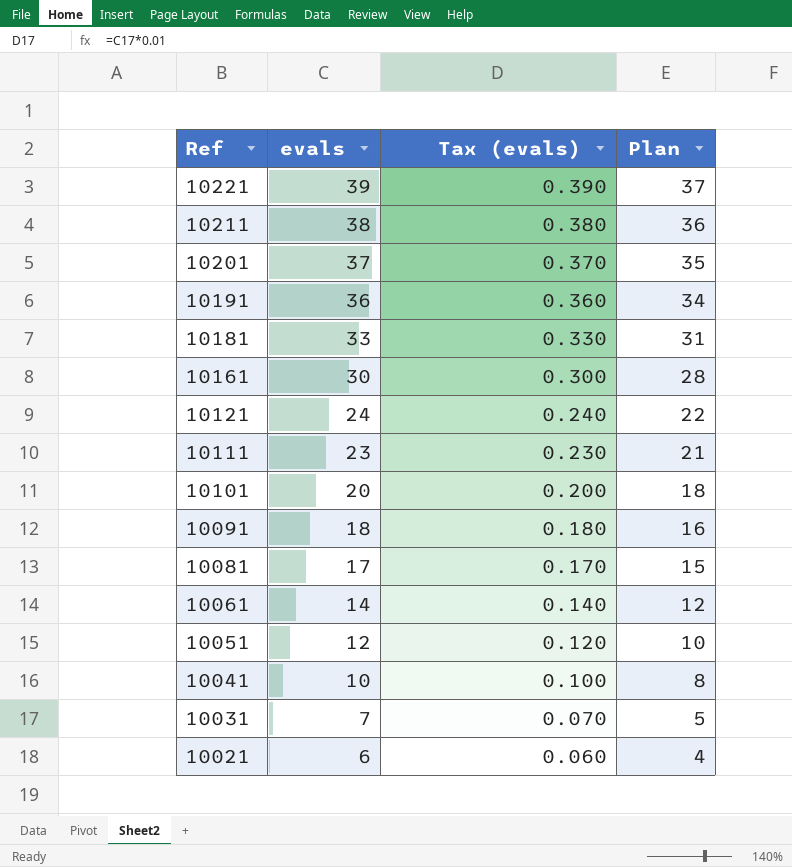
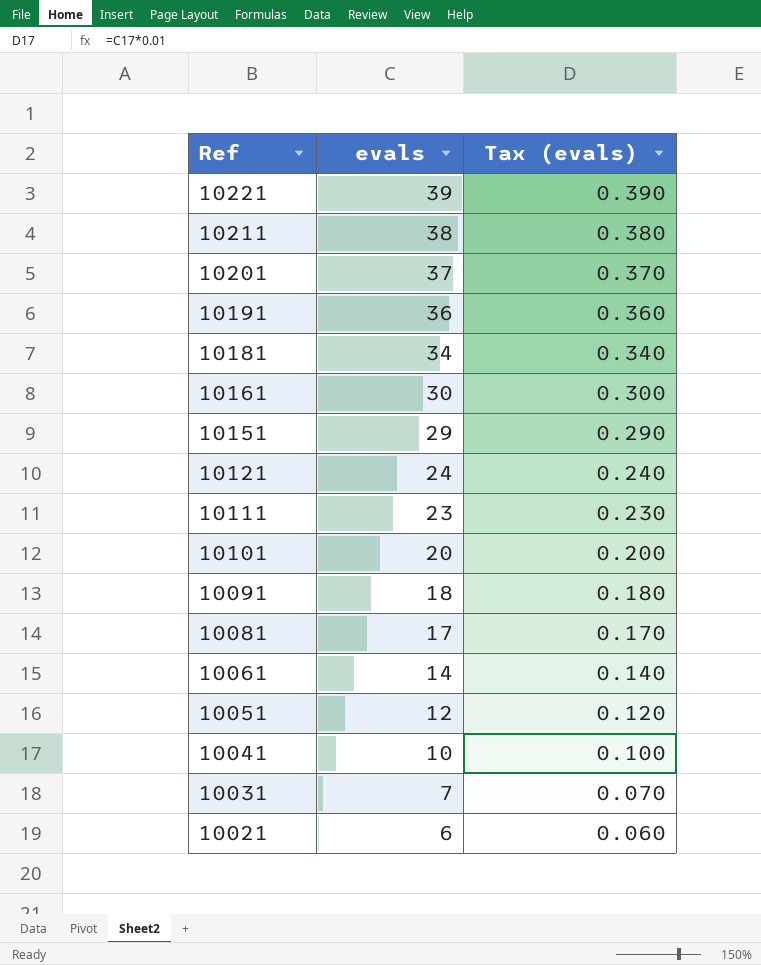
column Plan | formula: [evals] - 2 -> none
10181 | evals: 33 -> 34
10181 | Tax (evals): 0.330 -> 0.340
row 10151: none -> 29 | 0.290

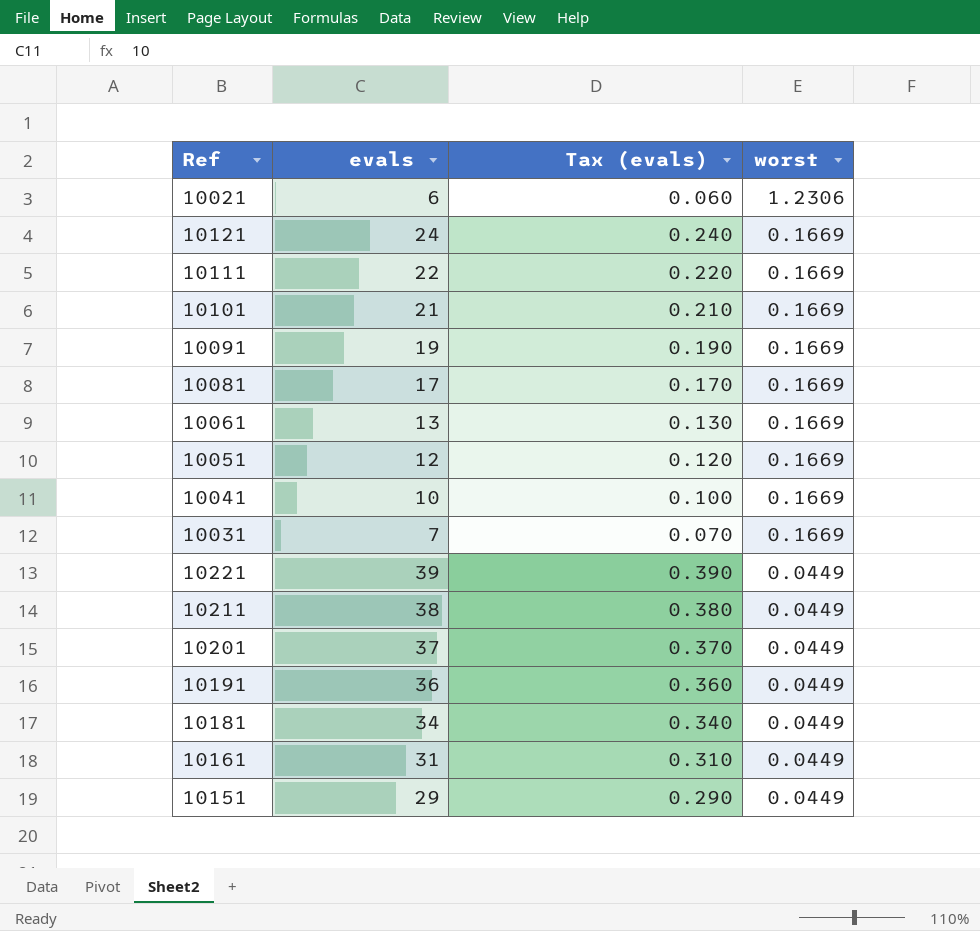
row order: Ref descending -> worst descending
column worst | position: none -> 4
10111 | evals: 23 -> 22
10111 | Tax (evals): 0.230 -> 0.220
10101 | evals: 20 -> 21
10101 | Tax (evals): 0.200 -> 0.210
10091 | evals: 18 -> 19
10091 | Tax (evals): 0.180 -> 0.190
10061 | evals: 14 -> 13
10061 | Tax (evals): 0.140 -> 0.130
10161 | evals: 30 -> 31
10161 | Tax (evals): 0.300 -> 0.310

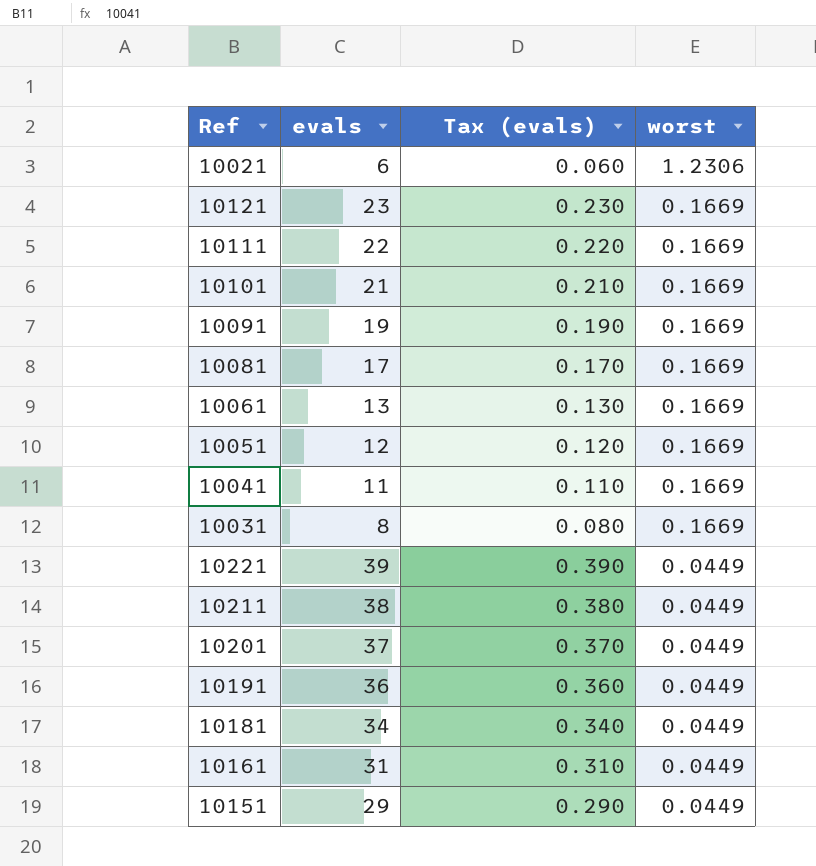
10121 | evals: 24 -> 23
10121 | Tax (evals): 0.240 -> 0.230
10041 | evals: 10 -> 11
10041 | Tax (evals): 0.100 -> 0.110
10031 | evals: 7 -> 8
10031 | Tax (evals): 0.070 -> 0.080

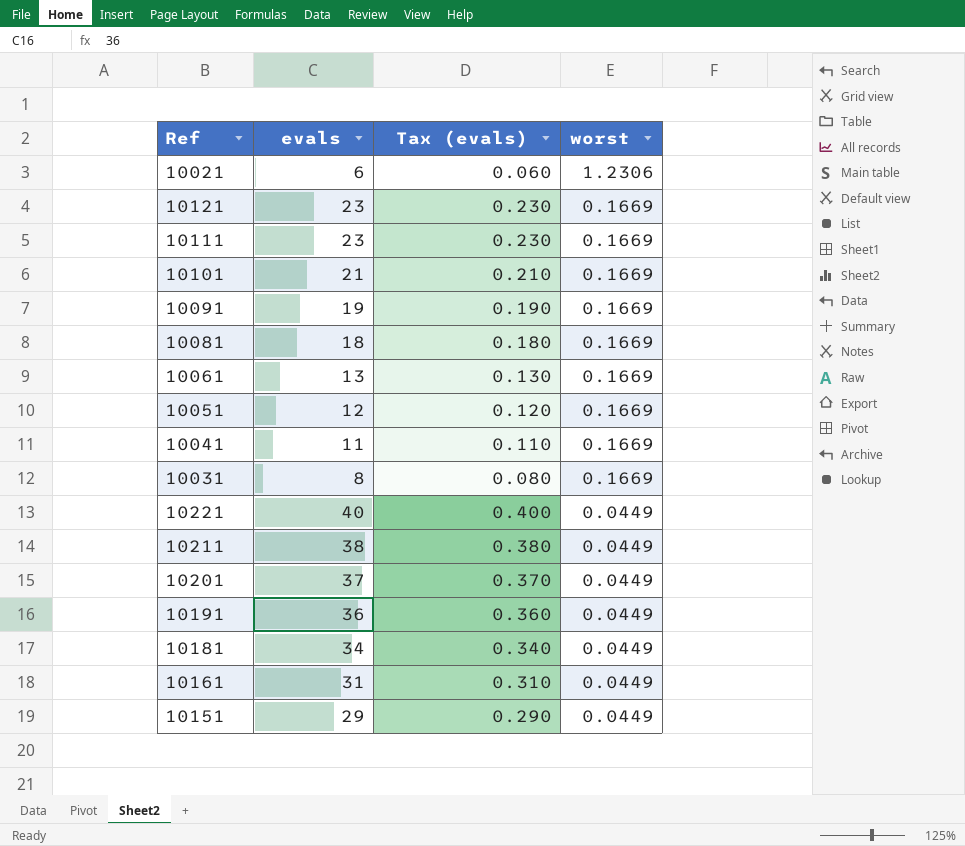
10111 | evals: 22 -> 23
10111 | Tax (evals): 0.220 -> 0.230
10081 | evals: 17 -> 18
10081 | Tax (evals): 0.170 -> 0.180
10221 | evals: 39 -> 40
10221 | Tax (evals): 0.390 -> 0.400

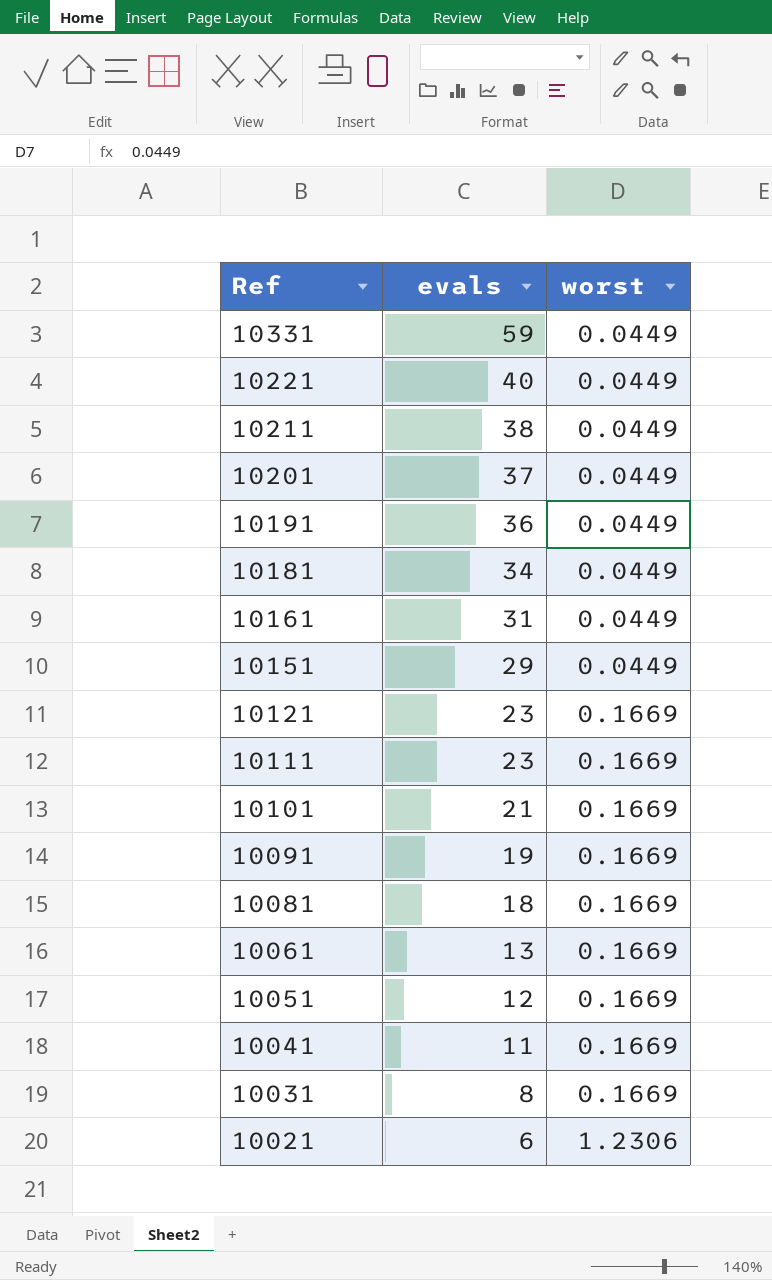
row order: worst descending -> Ref descending
column Tax (evals) | formula: [evals] * 0.01 -> none
row 10331: none -> 59 | 0.0449

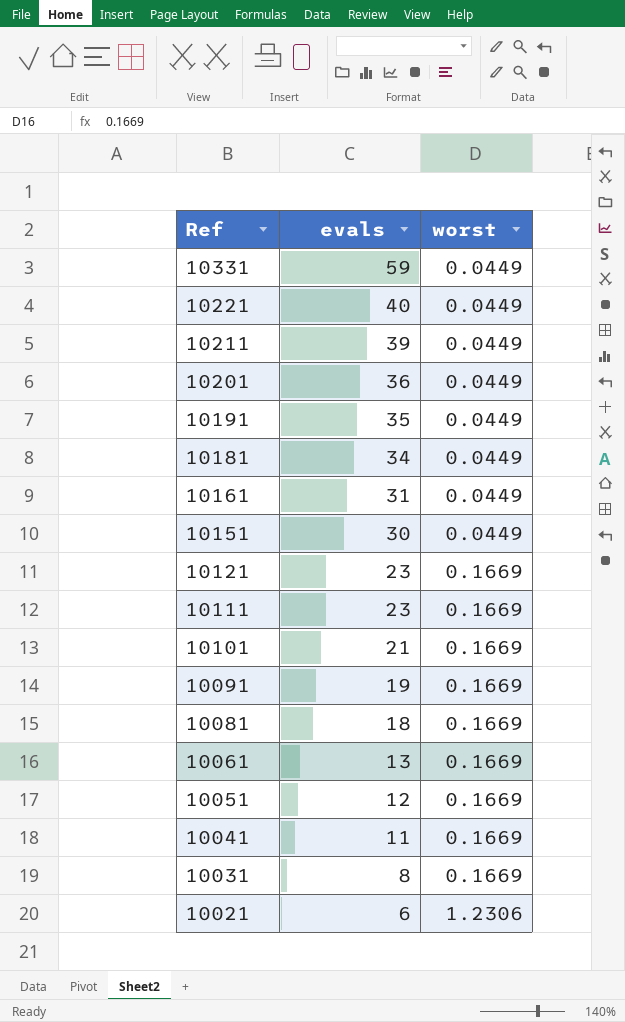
10211 | evals: 38 -> 39
10201 | evals: 37 -> 36
10191 | evals: 36 -> 35
10151 | evals: 29 -> 30

